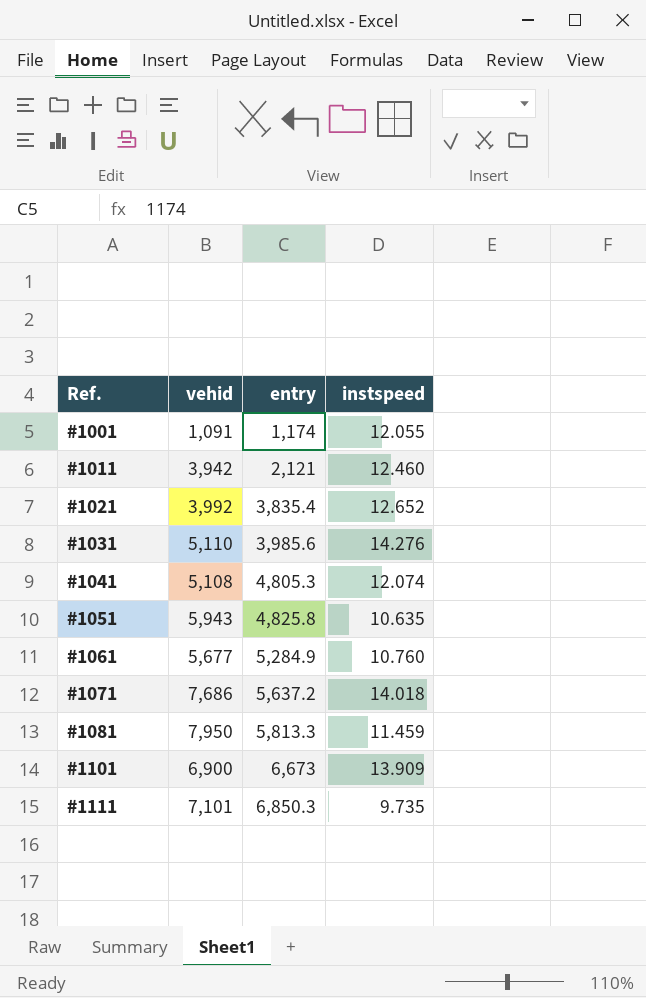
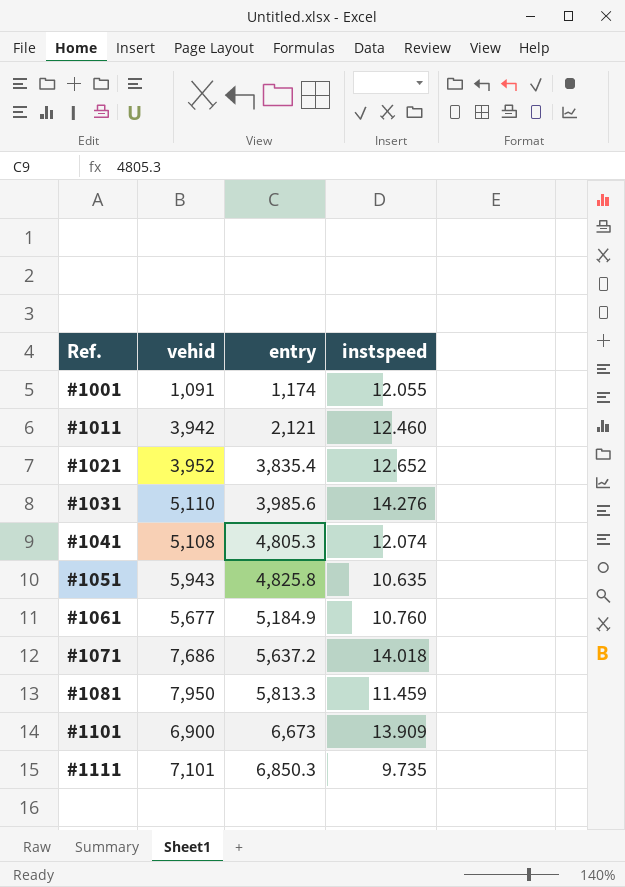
#1021 | vehid: 3,992 -> 3,952
#1061 | entry: 5,284.9 -> 5,184.9

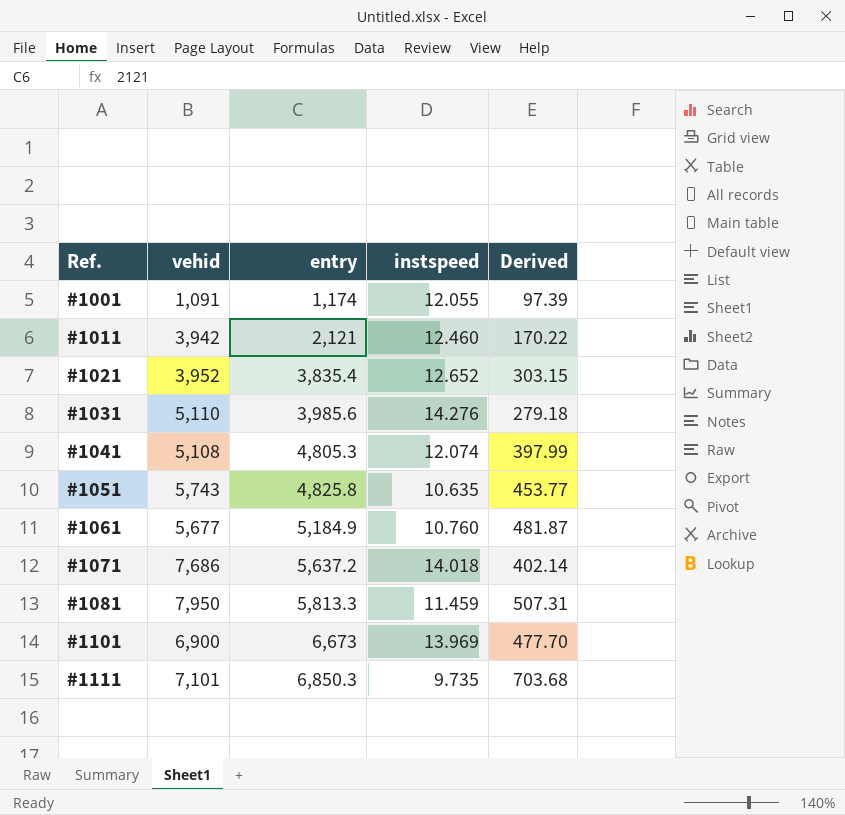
column Derived | formula: none -> [entry] / [instspeed]
#1051 | vehid: 5,943 -> 5,743
#1101 | instspeed: 13.909 -> 13.969

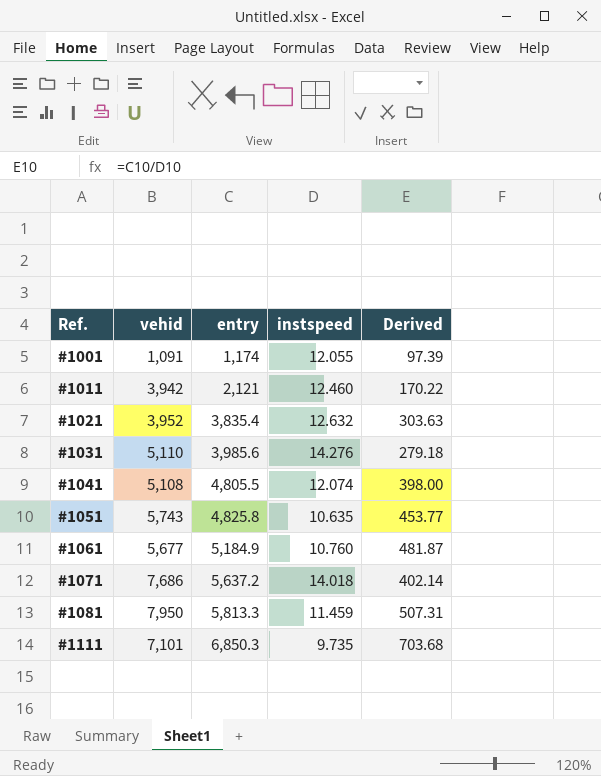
row #1101: 6,900 | 6,673 | 13.969 | 477.70 -> none
#1021 | instspeed: 12.652 -> 12.632
#1021 | Derived: 303.15 -> 303.63
#1041 | entry: 4,805.3 -> 4,805.5
#1041 | Derived: 397.99 -> 398.00

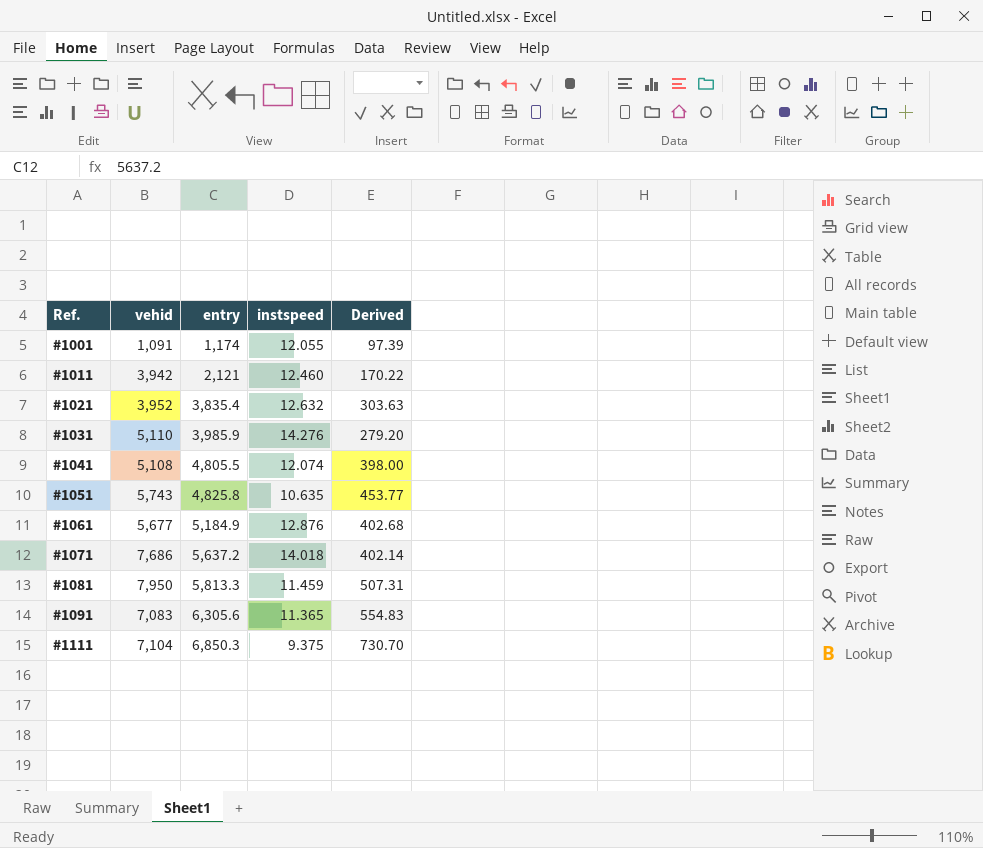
#1031 | entry: 3,985.6 -> 3,985.9
#1031 | Derived: 279.18 -> 279.20
#1061 | instspeed: 10.760 -> 12.876
#1061 | Derived: 481.87 -> 402.68
row #1091: none -> 7,083 | 6,305.6 | 11.365 | 554.83
#1111 | vehid: 7,101 -> 7,104
#1111 | instspeed: 9.735 -> 9.375
#1111 | Derived: 703.68 -> 730.70

